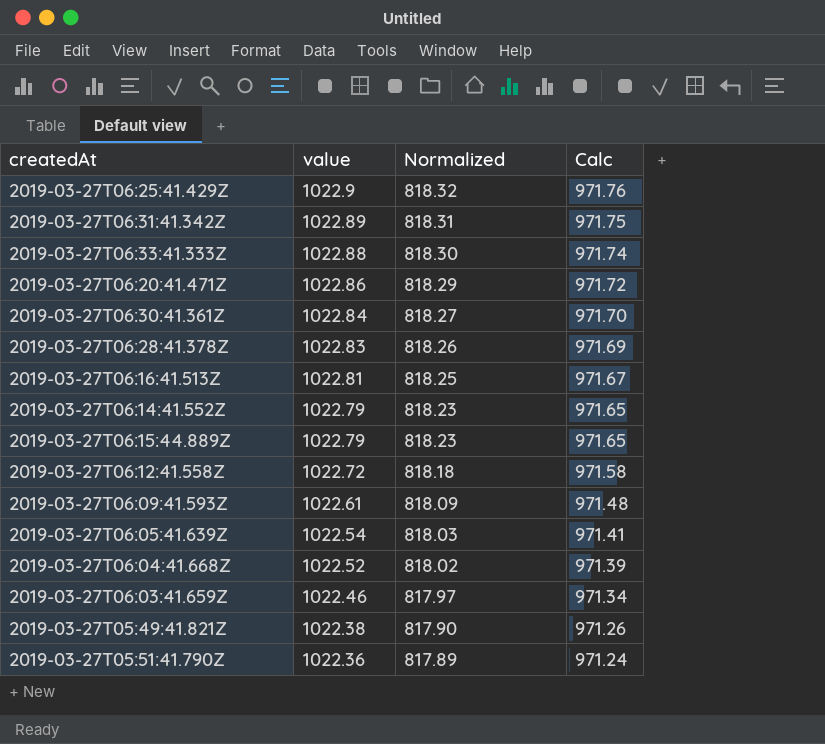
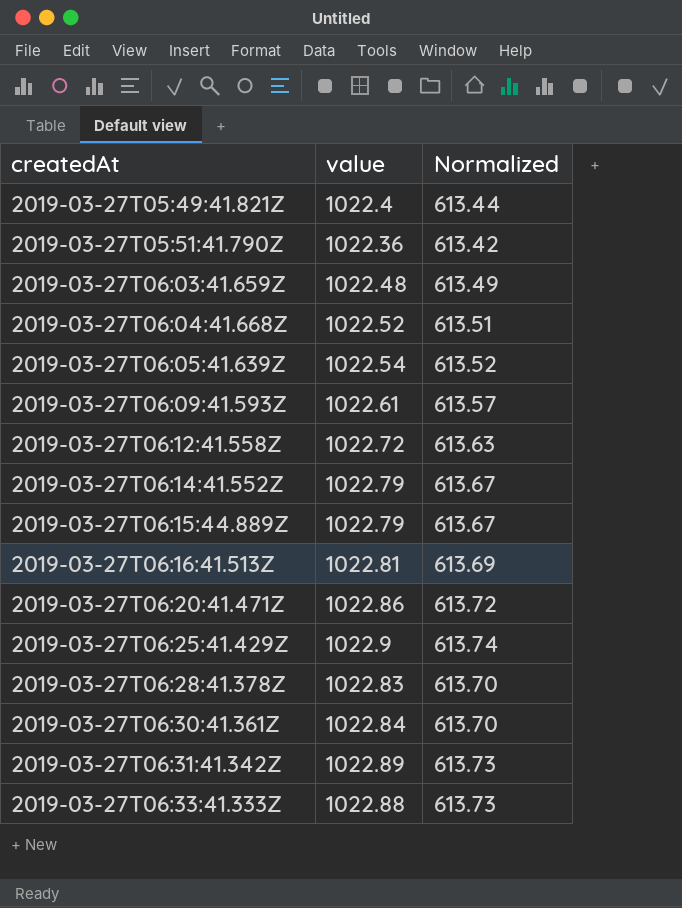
row order: value descending -> createdAt ascending
column Calc | formula: [value] * 0.95 -> none
column Normalized | formula: [value] * 0.8 -> [value] * 0.6
2019-03-27T05:49:41.821Z | value: 1022.38 -> 1022.4
2019-03-27T06:03:41.659Z | value: 1022.46 -> 1022.48

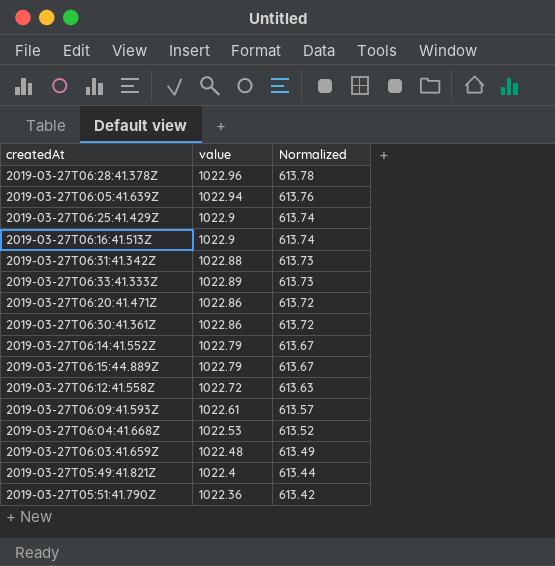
row order: createdAt ascending -> Normalized descending
2019-03-27T06:28:41.378Z | value: 1022.83 -> 1022.96
2019-03-27T06:28:41.378Z | Normalized: 613.70 -> 613.78
2019-03-27T06:05:41.639Z | value: 1022.54 -> 1022.94
2019-03-27T06:05:41.639Z | Normalized: 613.52 -> 613.76
2019-03-27T06:16:41.513Z | value: 1022.81 -> 1022.9
2019-03-27T06:16:41.513Z | Normalized: 613.69 -> 613.74
2019-03-27T06:31:41.342Z | value: 1022.89 -> 1022.88
2019-03-27T06:33:41.333Z | value: 1022.88 -> 1022.89
2019-03-27T06:30:41.361Z | value: 1022.84 -> 1022.86
2019-03-27T06:30:41.361Z | Normalized: 613.70 -> 613.72
2019-03-27T06:04:41.668Z | value: 1022.52 -> 1022.53
2019-03-27T06:04:41.668Z | Normalized: 613.51 -> 613.52

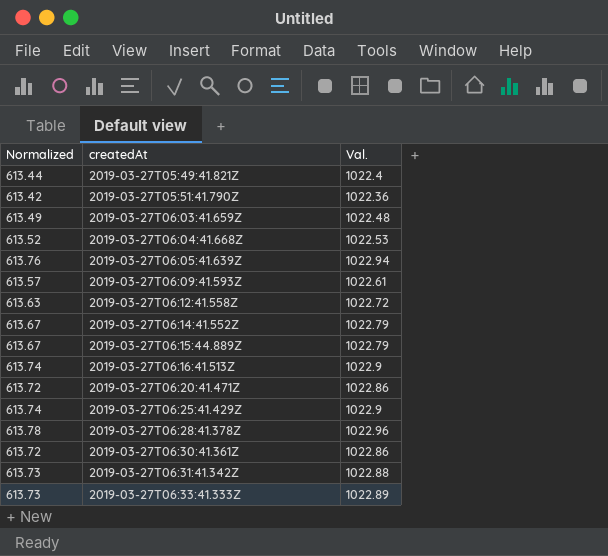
row order: Normalized descending -> createdAt ascending
column Normalized | position: 3 -> 1
column name: value -> Val.

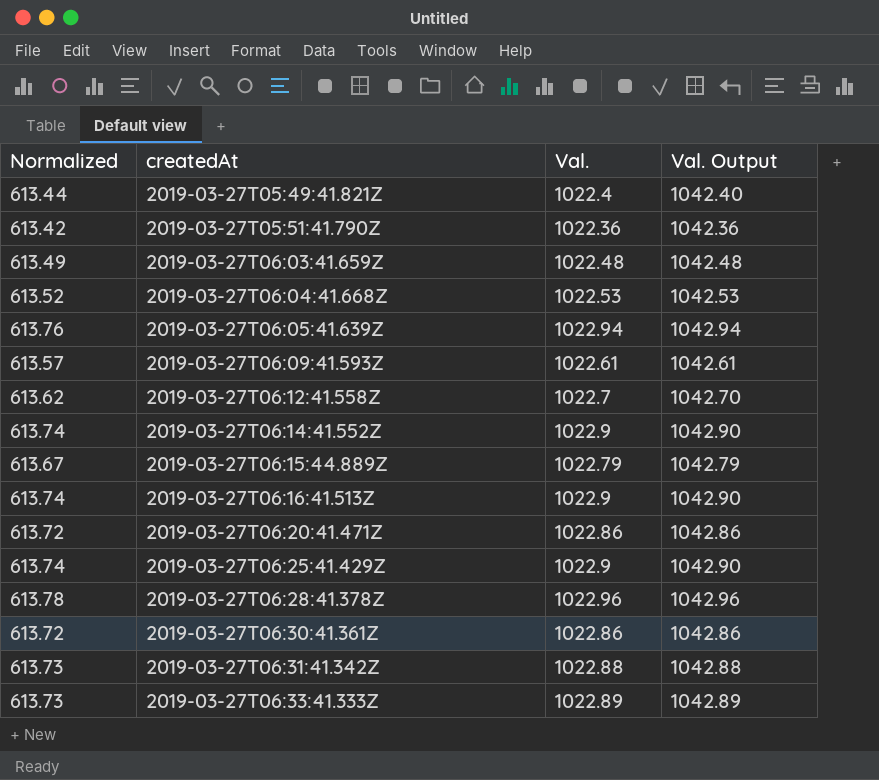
column Val. Output | formula: none -> [Val.] + 20
2019-03-27T06:12:41.558Z | Normalized: 613.63 -> 613.62
2019-03-27T06:12:41.558Z | Val.: 1022.72 -> 1022.7
2019-03-27T06:14:41.552Z | Normalized: 613.67 -> 613.74
2019-03-27T06:14:41.552Z | Val.: 1022.79 -> 1022.9

